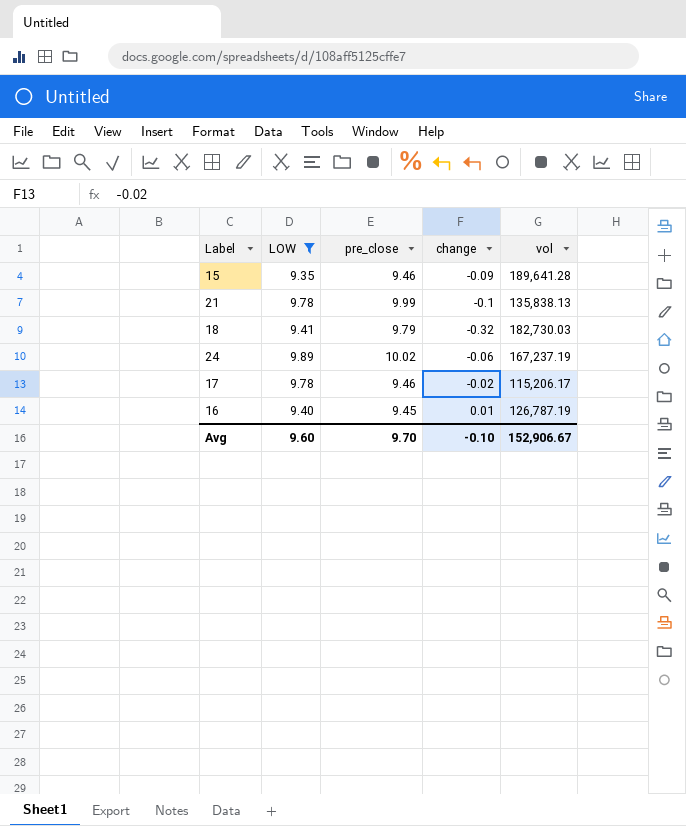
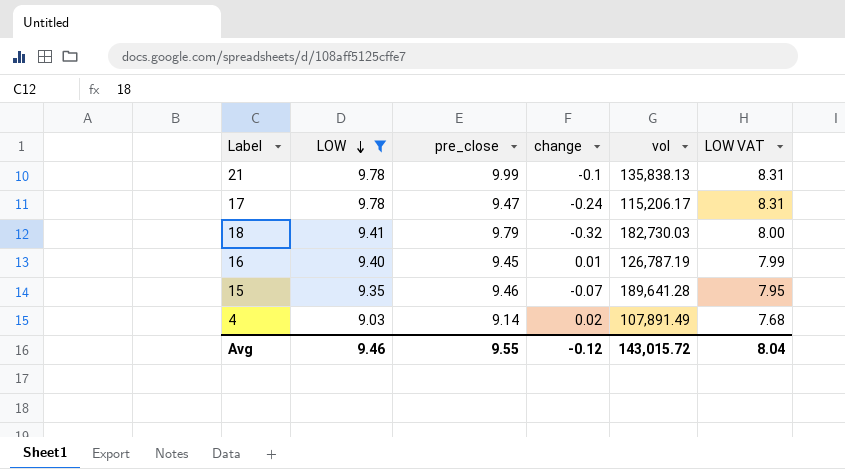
row order: none -> LOW descending
column LOW VAT | formula: none -> [LOW] * 0.85
row 24: 9.89 | 10.02 | -0.06 | 167,237.19 -> none
17 | pre_close: 9.46 -> 9.47
17 | change: -0.02 -> -0.24
15 | change: -0.09 -> -0.07
row 4: none -> 9.03 | 9.14 | 0.02 | 107,891.49 | 7.68
Avg | LOW: 9.60 -> 9.46
Avg | pre_close: 9.70 -> 9.55
Avg | change: -0.10 -> -0.12
Avg | vol: 152,906.67 -> 143,015.72

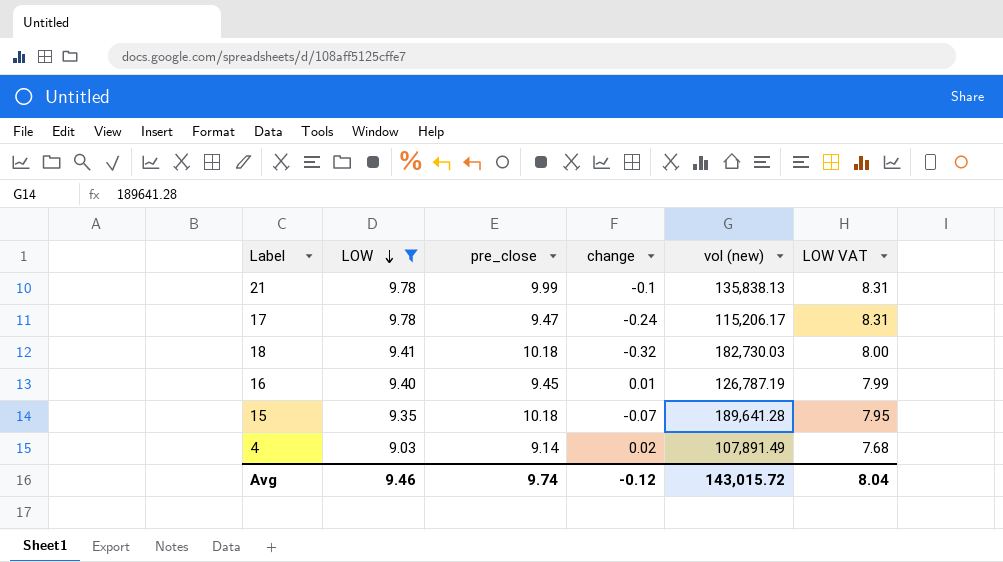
column name: vol -> vol (new)
18 | pre_close: 9.79 -> 10.18
15 | pre_close: 9.46 -> 10.18
Avg | pre_close: 9.55 -> 9.74

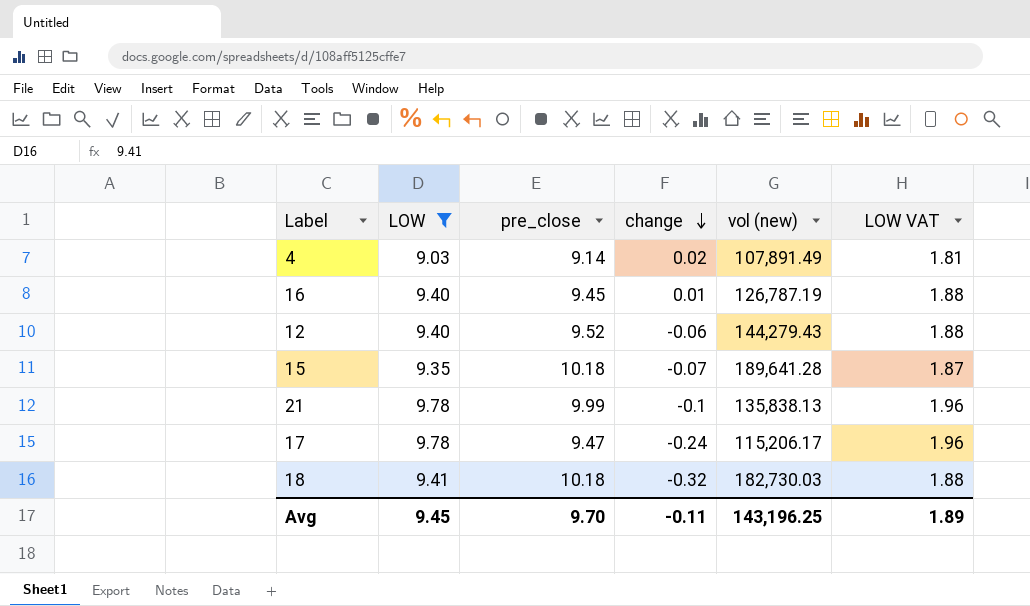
row order: LOW descending -> change descending
column LOW VAT | formula: [LOW] * 0.85 -> [LOW] * 0.2
row 12: none -> 9.40 | 9.52 | -0.06 | 144,279.43 | 1.88
Avg | LOW: 9.46 -> 9.45
Avg | pre_close: 9.74 -> 9.70
Avg | change: -0.12 -> -0.11
Avg | vol (new): 143,015.72 -> 143,196.25
Avg | LOW VAT: 8.04 -> 1.89

